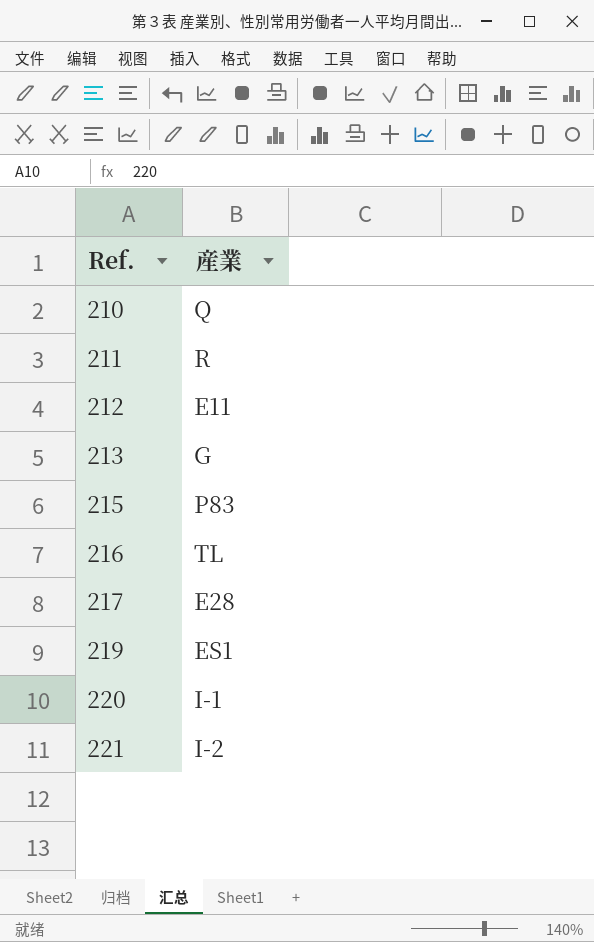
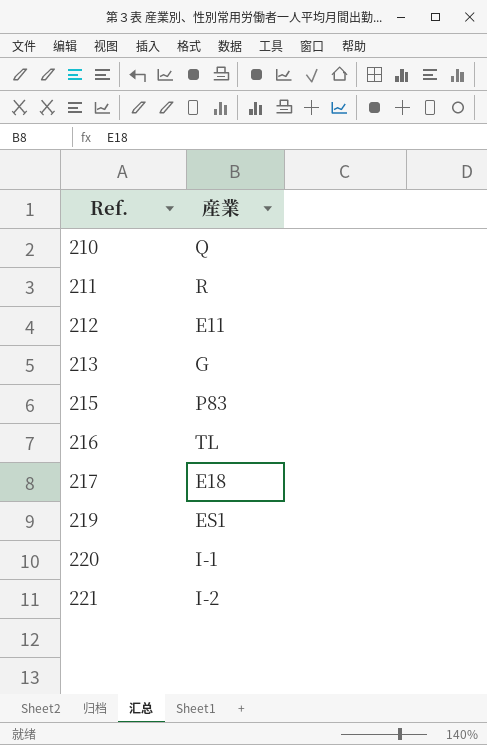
217 | 産業: E28 -> E18

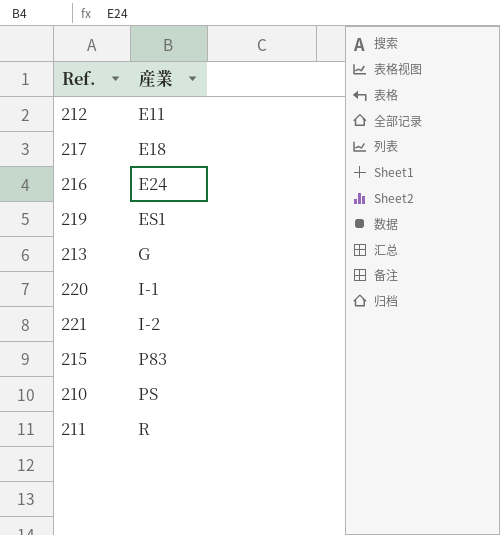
row order: Ref. ascending -> 産業 ascending
216 | 産業: TL -> E24
210 | 産業: Q -> PS

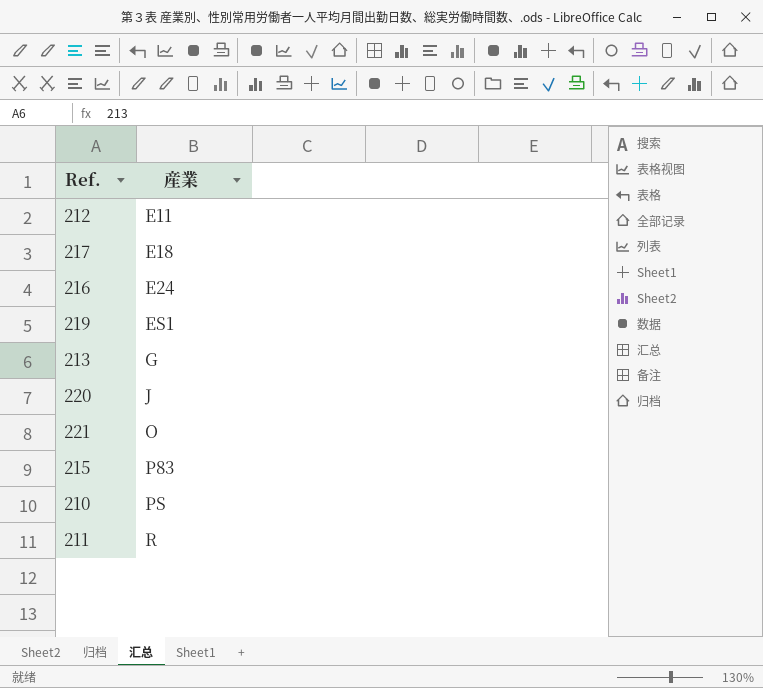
220 | 産業: I-1 -> J
221 | 産業: I-2 -> O

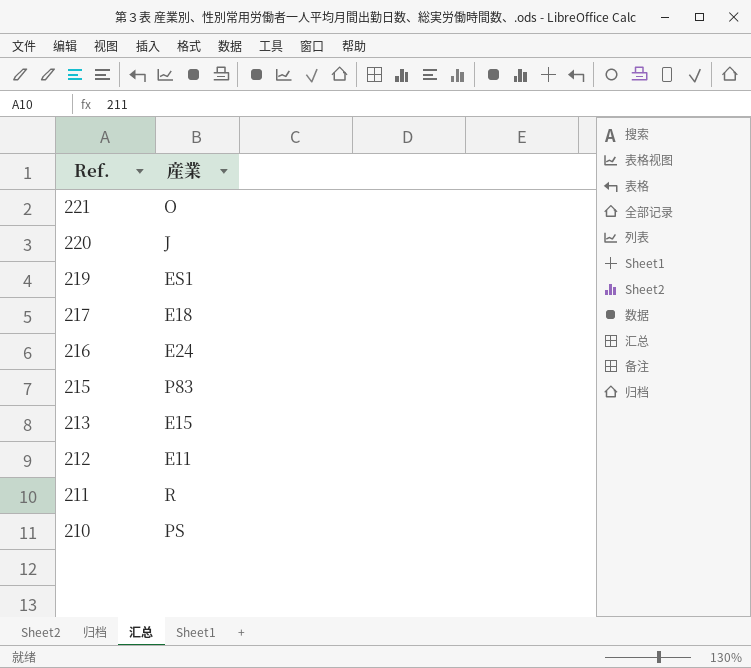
row order: 産業 ascending -> Ref. descending
213 | 産業: G -> E15

